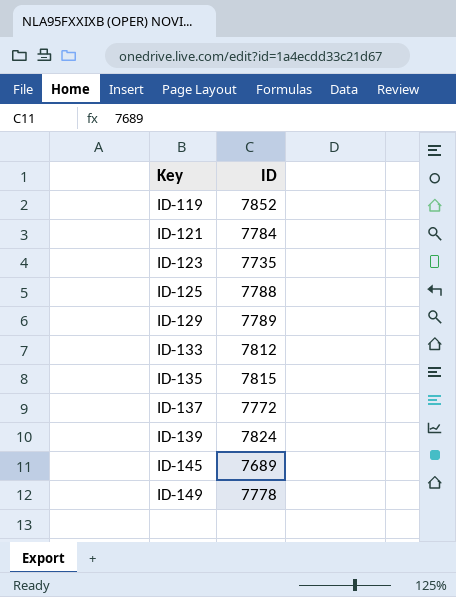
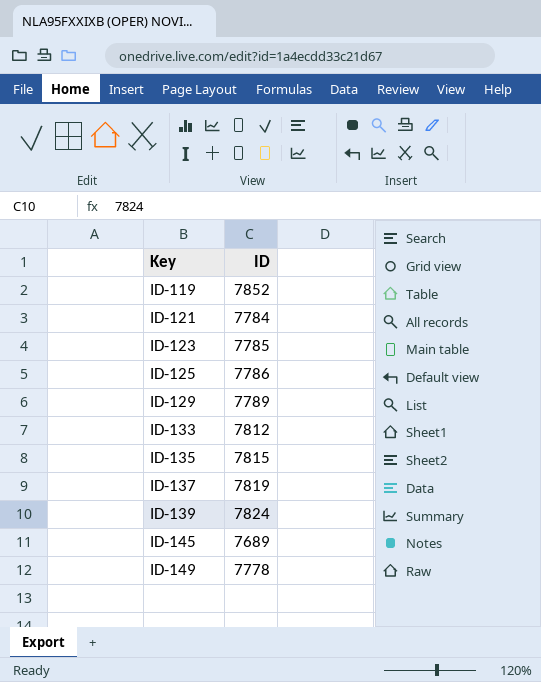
ID-123 | ID: 7735 -> 7785
ID-125 | ID: 7788 -> 7786
ID-137 | ID: 7772 -> 7819

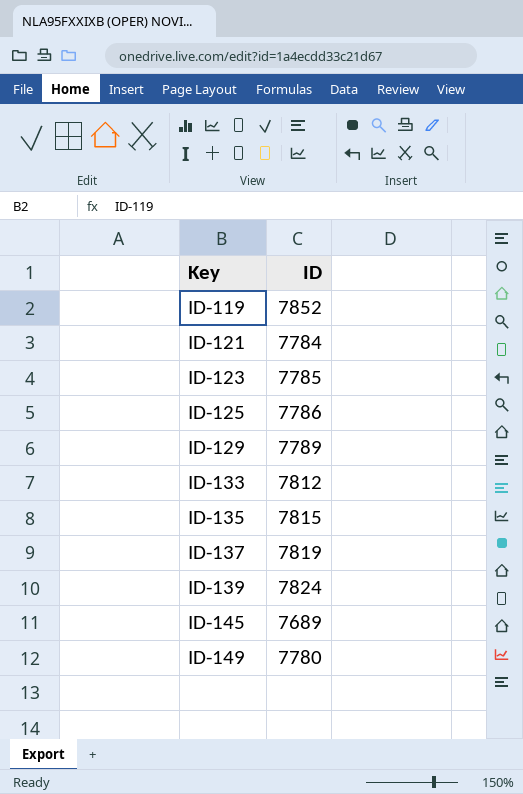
ID-149 | ID: 7778 -> 7780

